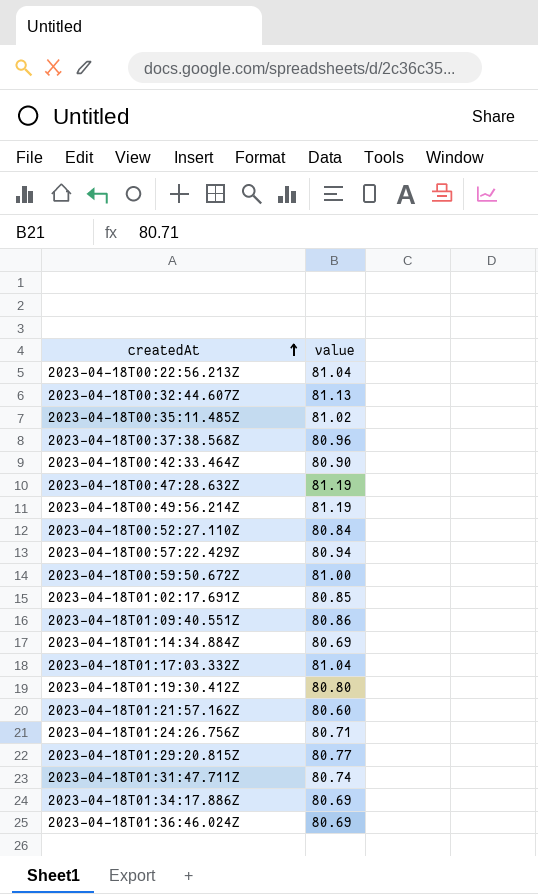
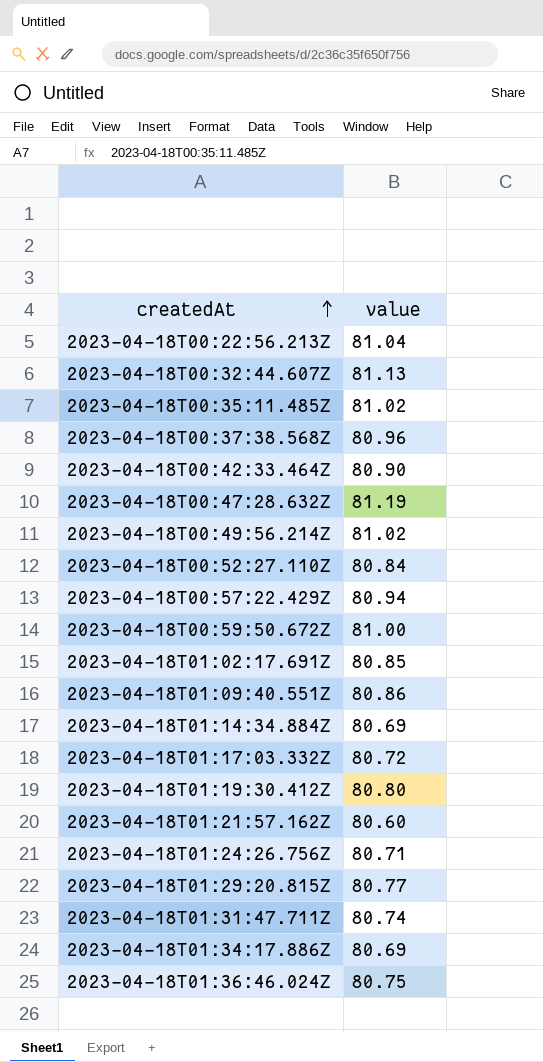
2023-04-18T00:49:56.214Z | value: 81.19 -> 81.02
2023-04-18T01:17:03.332Z | value: 81.04 -> 80.72
2023-04-18T01:36:46.024Z | value: 80.69 -> 80.75

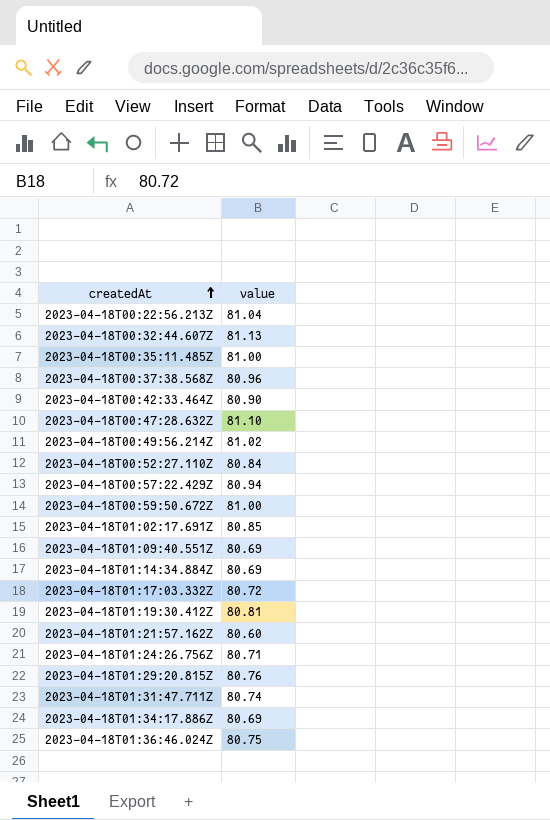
2023-04-18T00:35:11.485Z | value: 81.02 -> 81.00
2023-04-18T00:47:28.632Z | value: 81.19 -> 81.10
2023-04-18T01:09:40.551Z | value: 80.86 -> 80.69
2023-04-18T01:19:30.412Z | value: 80.80 -> 80.81
2023-04-18T01:29:20.815Z | value: 80.77 -> 80.76

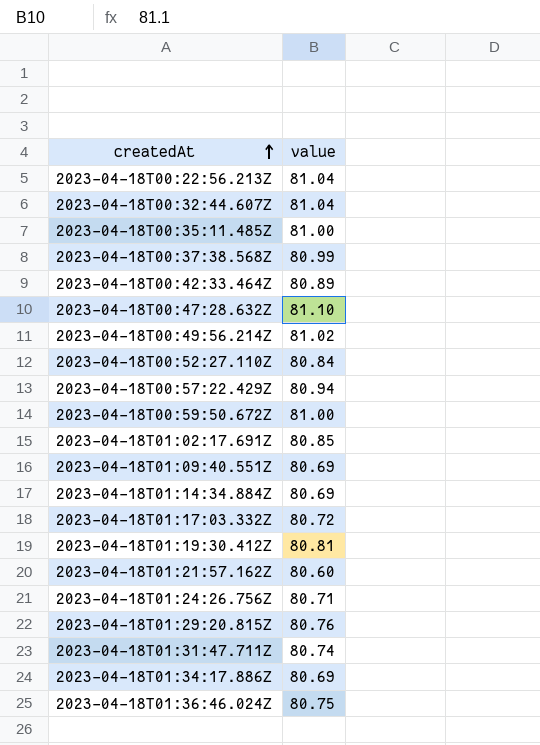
2023-04-18T00:32:44.607Z | value: 81.13 -> 81.04
2023-04-18T00:37:38.568Z | value: 80.96 -> 80.99
2023-04-18T00:42:33.464Z | value: 80.90 -> 80.89

